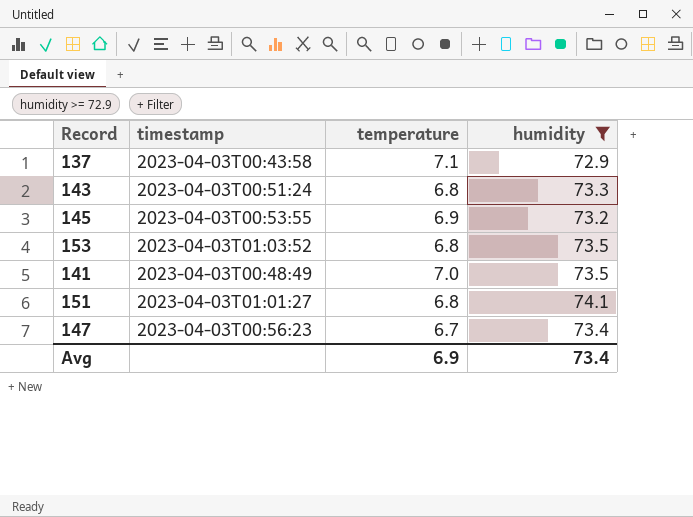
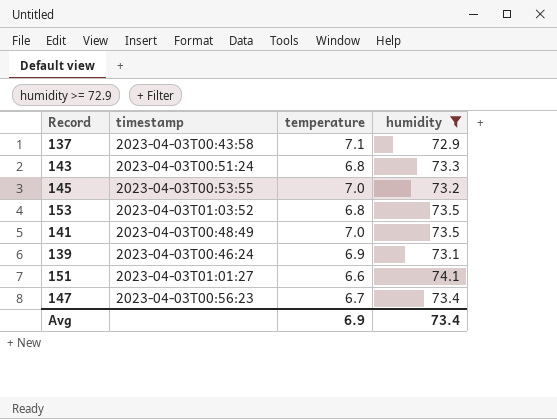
145 | temperature: 6.9 -> 7.0
row 139: none -> 2023-04-03T00:46:24 | 6.9 | 73.1
151 | temperature: 6.8 -> 6.6

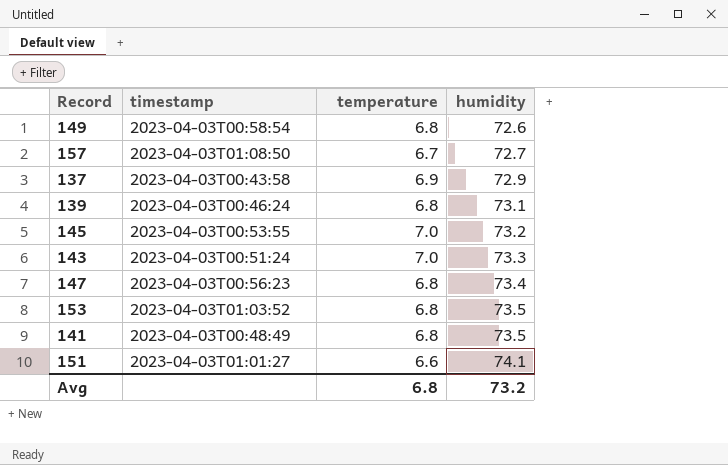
filter: humidity >= 72.9 -> none
row order: none -> humidity ascending
137 | temperature: 7.1 -> 6.9
139 | temperature: 6.9 -> 6.8
143 | temperature: 6.8 -> 7.0
147 | temperature: 6.7 -> 6.8
141 | temperature: 7.0 -> 6.8
Avg | temperature: 6.9 -> 6.8
Avg | humidity: 73.4 -> 73.2

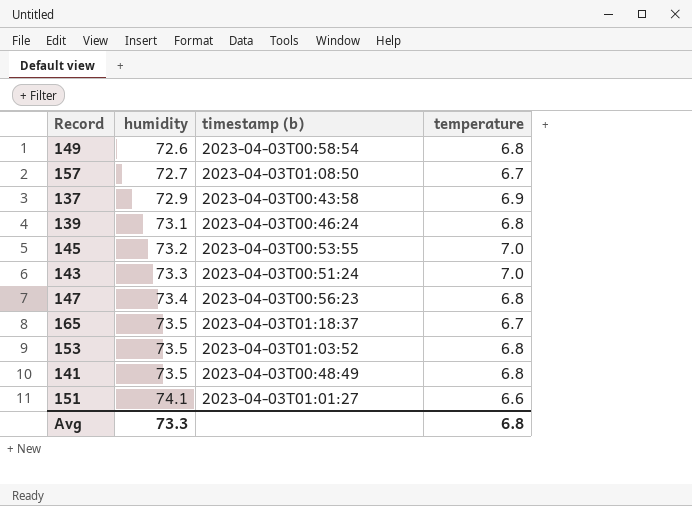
column humidity | position: 4 -> 2
column name: timestamp -> timestamp (b)
row 165: none -> 73.5 | 2023-04-03T01:18:37 | 6.7
Avg | humidity: 73.2 -> 73.3

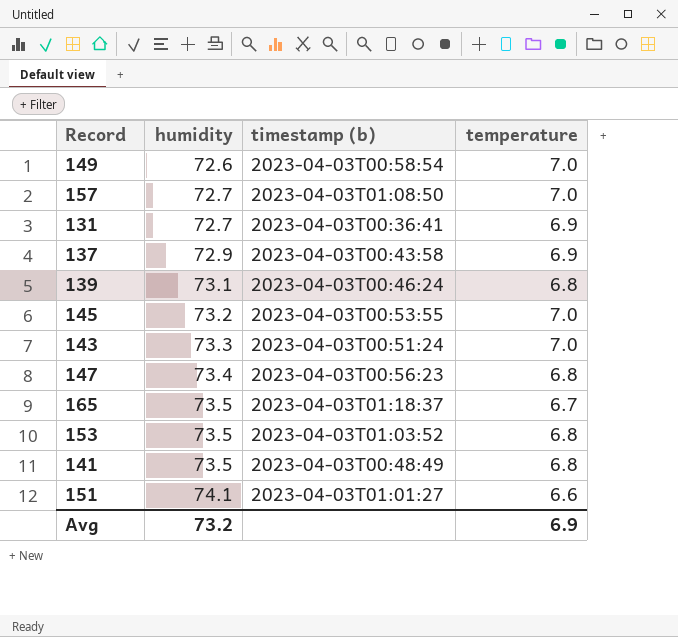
149 | temperature: 6.8 -> 7.0
157 | temperature: 6.7 -> 7.0
row 131: none -> 72.7 | 2023-04-03T00:36:41 | 6.9
Avg | humidity: 73.3 -> 73.2
Avg | temperature: 6.8 -> 6.9

